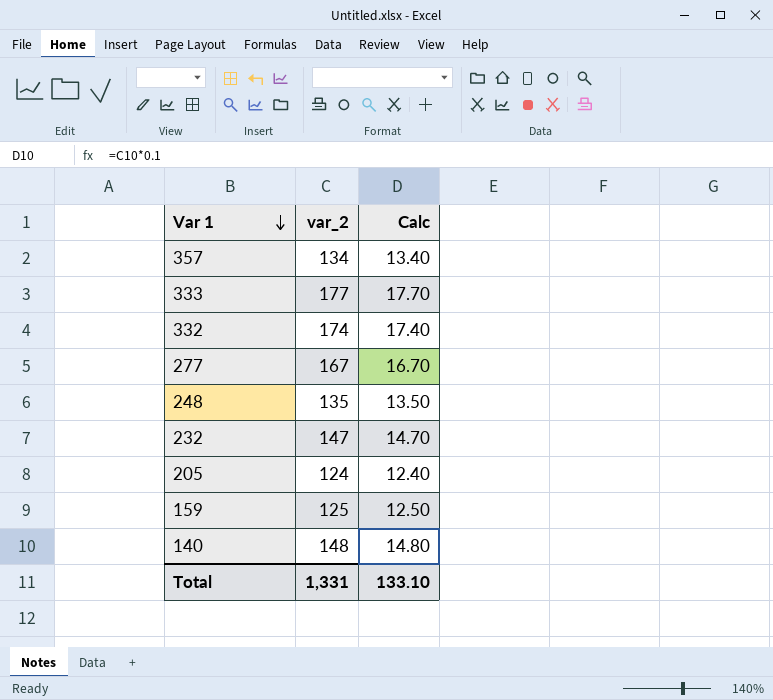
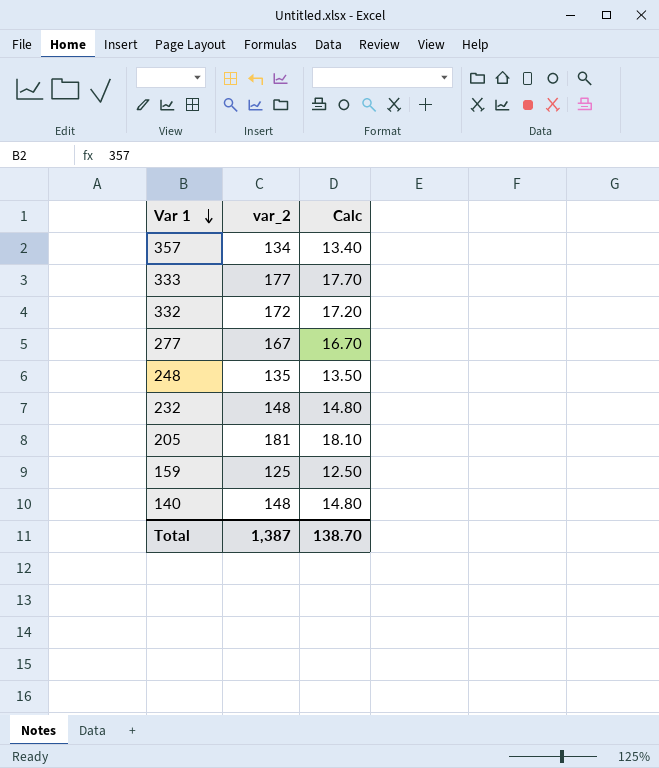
332 | var_2: 174 -> 172
332 | Calc: 17.40 -> 17.20
232 | var_2: 147 -> 148
232 | Calc: 14.70 -> 14.80
205 | var_2: 124 -> 181
205 | Calc: 12.40 -> 18.10
Total | var_2: 1,331 -> 1,387
Total | Calc: 133.10 -> 138.70

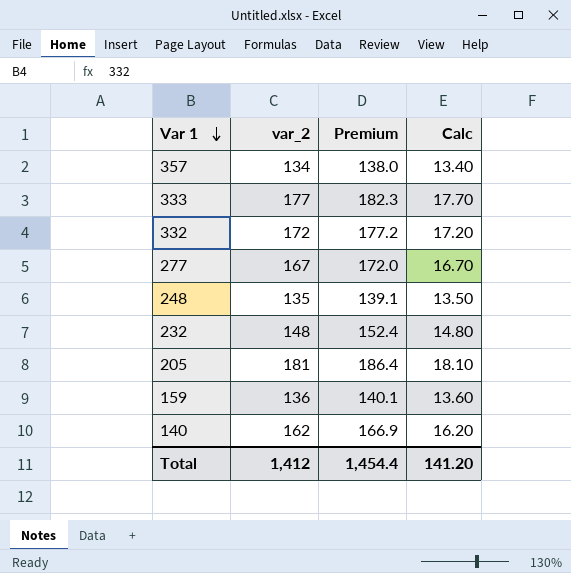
column Premium | formula: none -> [var_2] * 1.03
159 | var_2: 125 -> 136
159 | Calc: 12.50 -> 13.60
140 | var_2: 148 -> 162
140 | Calc: 14.80 -> 16.20
Total | var_2: 1,387 -> 1,412
Total | Calc: 138.70 -> 141.20

